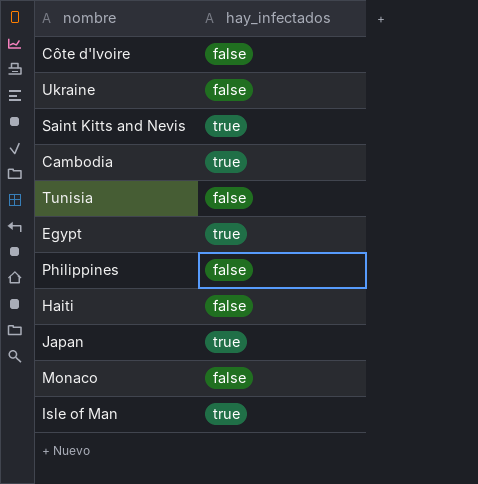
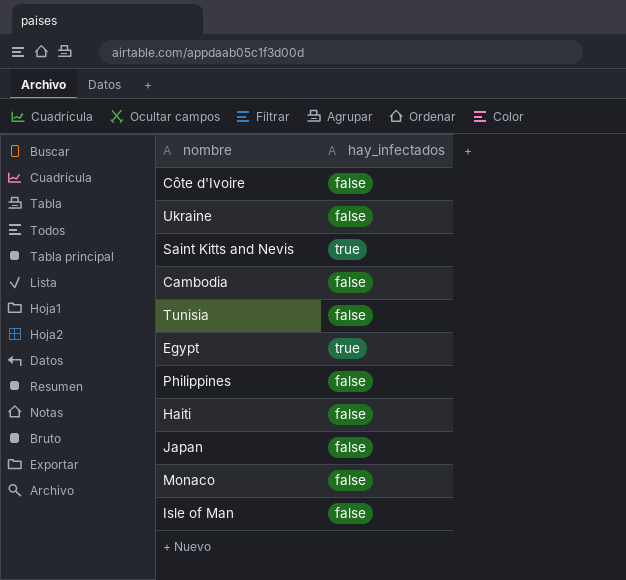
Cambodia | hay_infectados: true -> false
Japan | hay_infectados: true -> false
Isle of Man | hay_infectados: true -> false

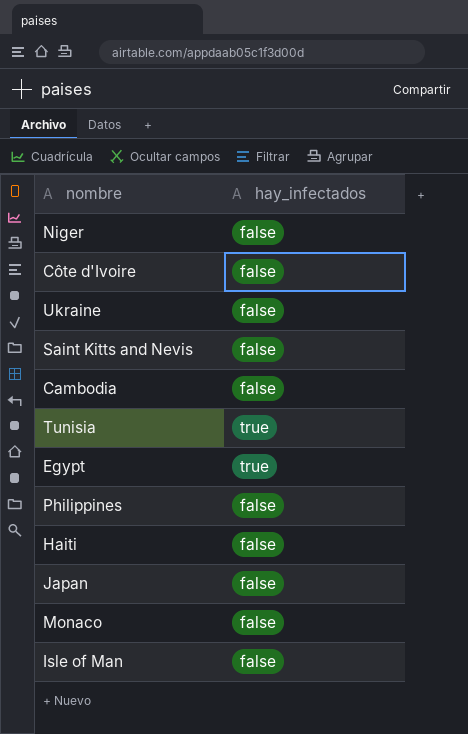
row Niger: none -> false
Saint Kitts and Nevis | hay_infectados: true -> false
Tunisia | hay_infectados: false -> true

